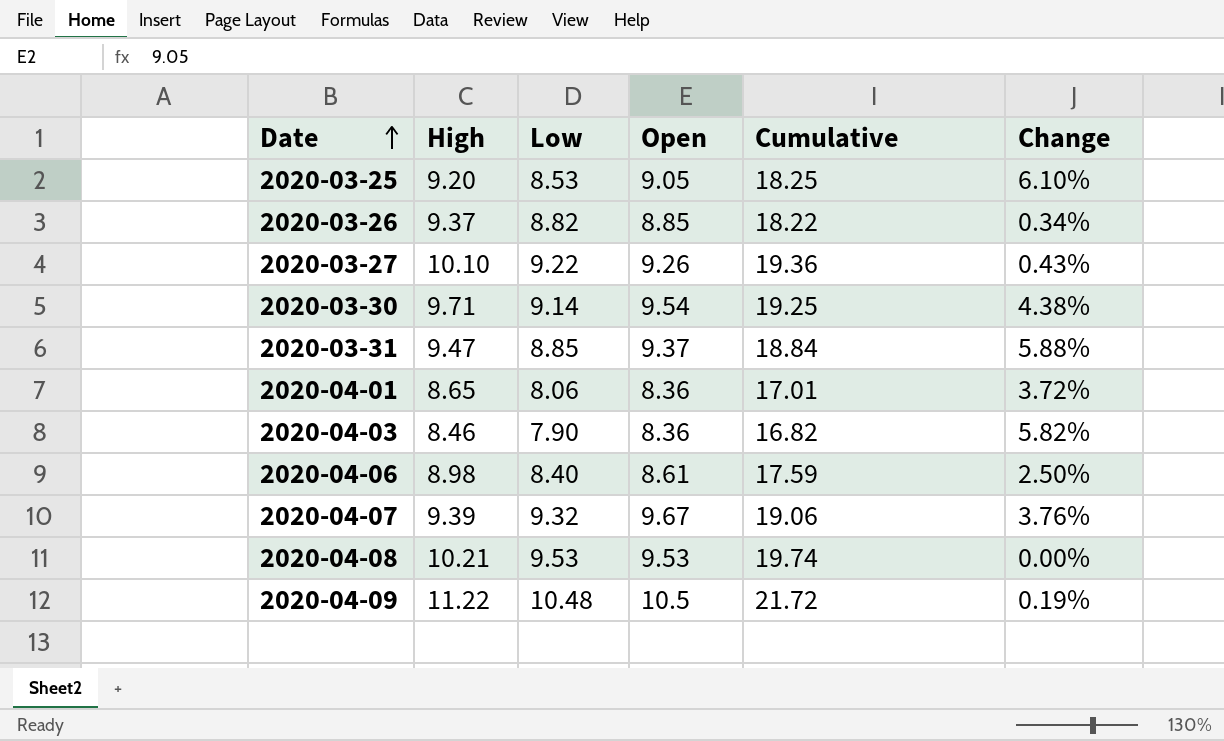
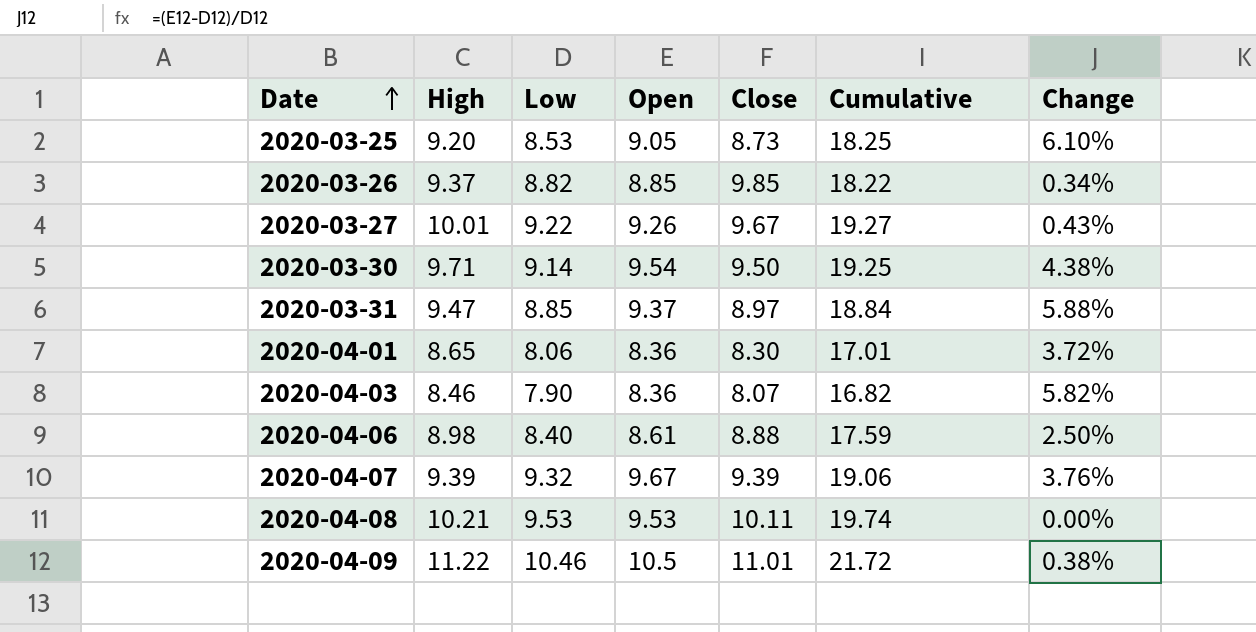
column Close | position: none -> 5
2020-03-27 | High: 10.10 -> 10.01
2020-03-27 | Cumulative: 19.36 -> 19.27
2020-04-09 | Low: 10.48 -> 10.46
2020-04-09 | Change: 0.19% -> 0.38%

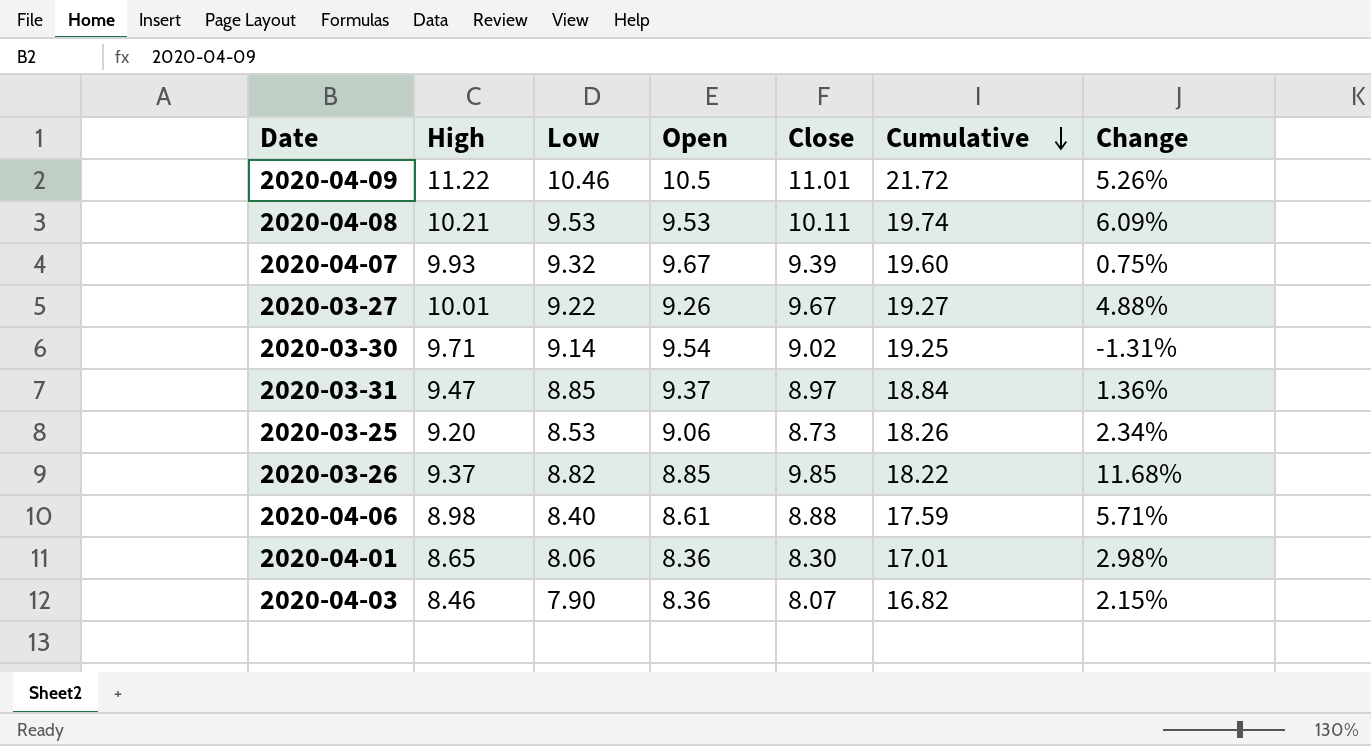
row order: Date ascending -> Cumulative descending
column Change | formula: ([Open] - [Low]) / [Low] -> ([Close] - [Low]) / [Low]
2020-04-07 | High: 9.39 -> 9.93
2020-04-07 | Cumulative: 19.06 -> 19.60
2020-03-30 | Close: 9.50 -> 9.02
2020-03-25 | Open: 9.05 -> 9.06
2020-03-25 | Cumulative: 18.25 -> 18.26

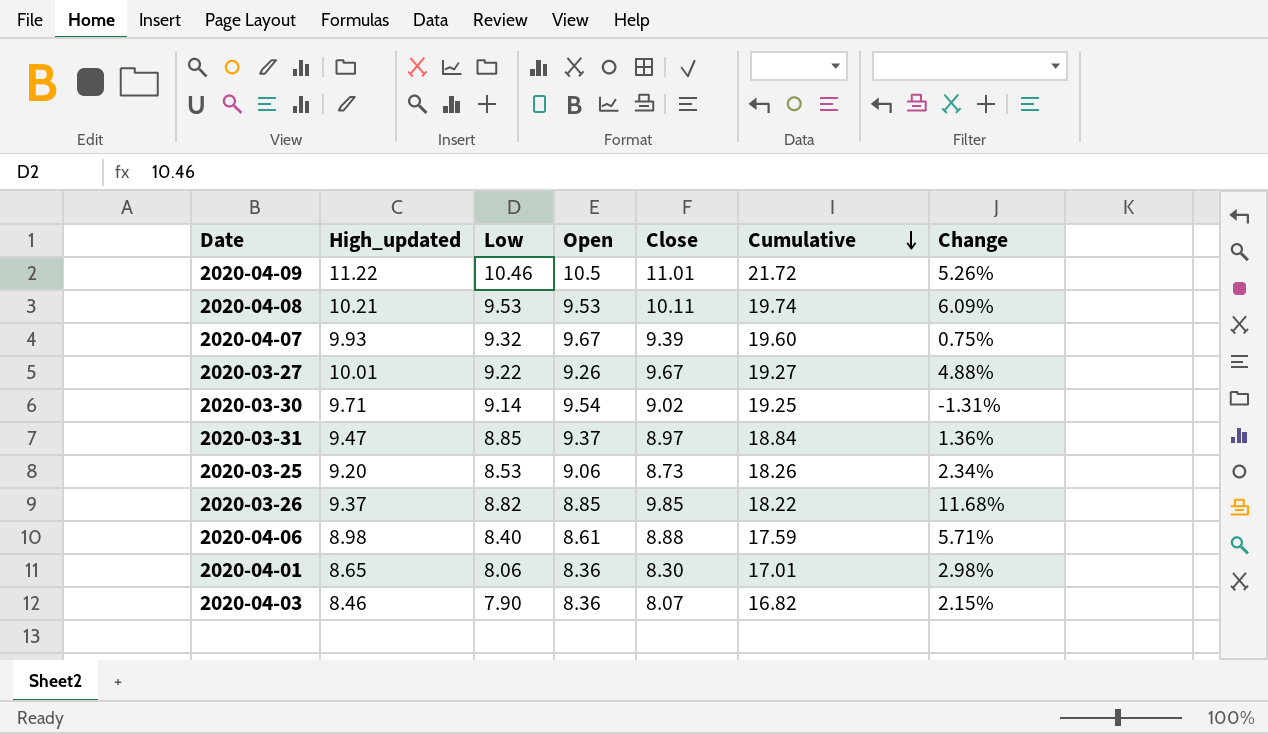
column name: High -> High_updated

